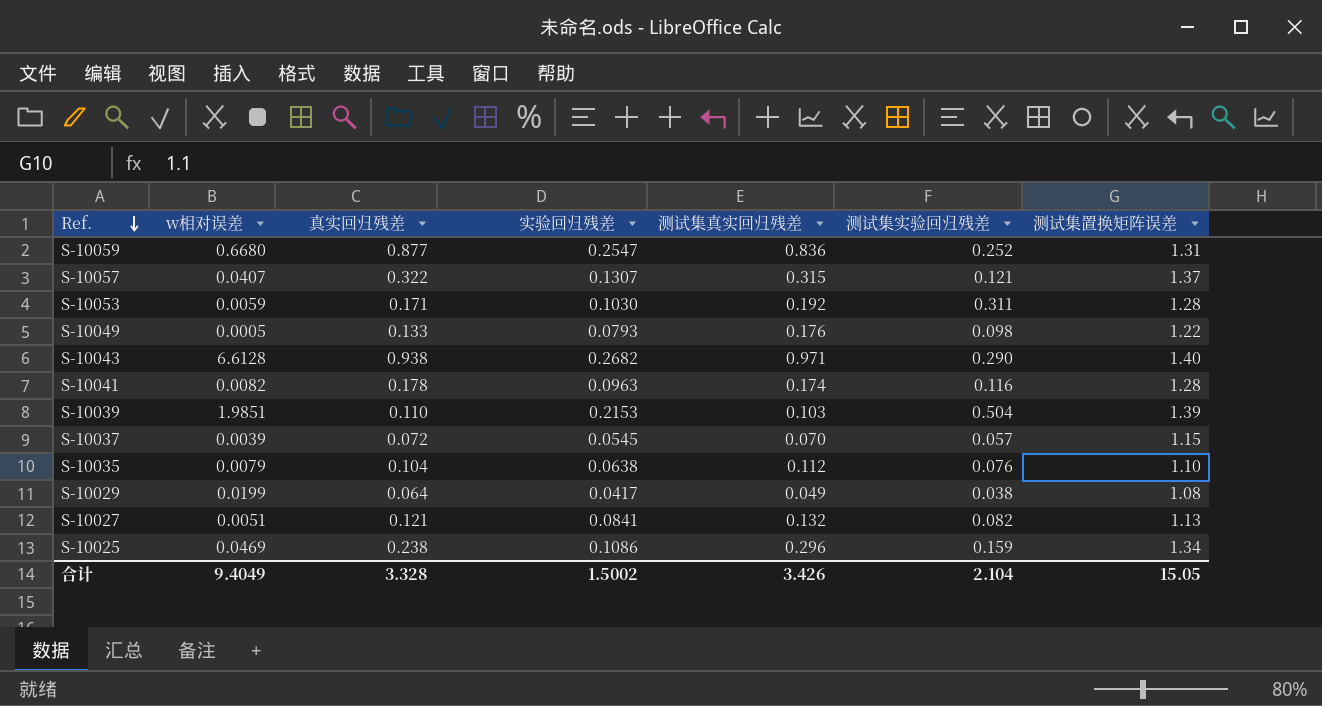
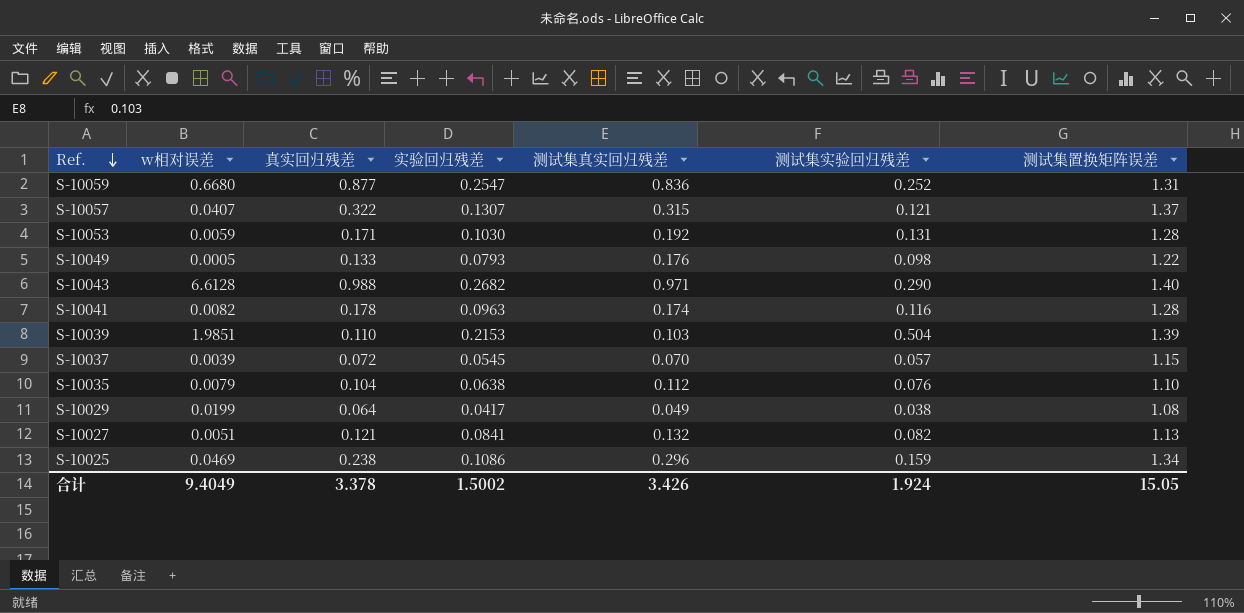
S-10053 | 测试集实验回归残差: 0.311 -> 0.131
S-10043 | 真实回归残差: 0.938 -> 0.988
合计 | 真实回归残差: 3.328 -> 3.378
合计 | 测试集实验回归残差: 2.104 -> 1.924

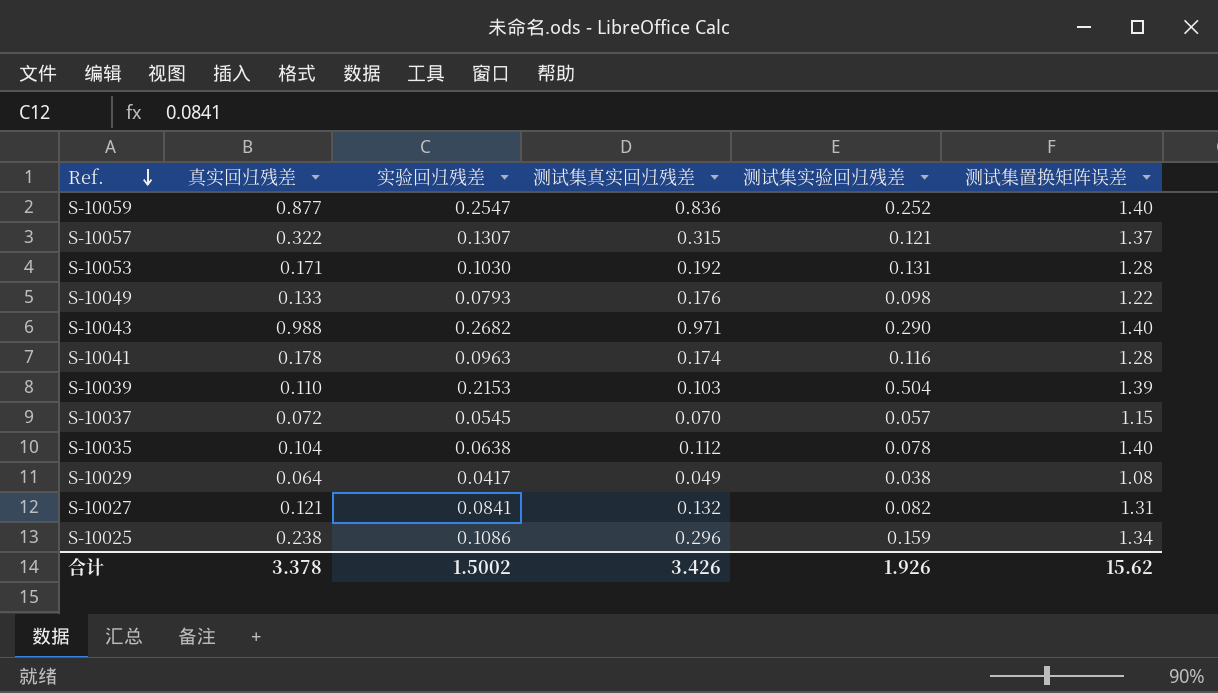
column w相对误差 | position: 2 -> none
S-10059 | 测试集置换矩阵误差: 1.31 -> 1.40
S-10035 | 测试集实验回归残差: 0.076 -> 0.078
S-10035 | 测试集置换矩阵误差: 1.10 -> 1.40
S-10027 | 测试集置换矩阵误差: 1.13 -> 1.31
合计 | 测试集实验回归残差: 1.924 -> 1.926
合计 | 测试集置换矩阵误差: 15.05 -> 15.62

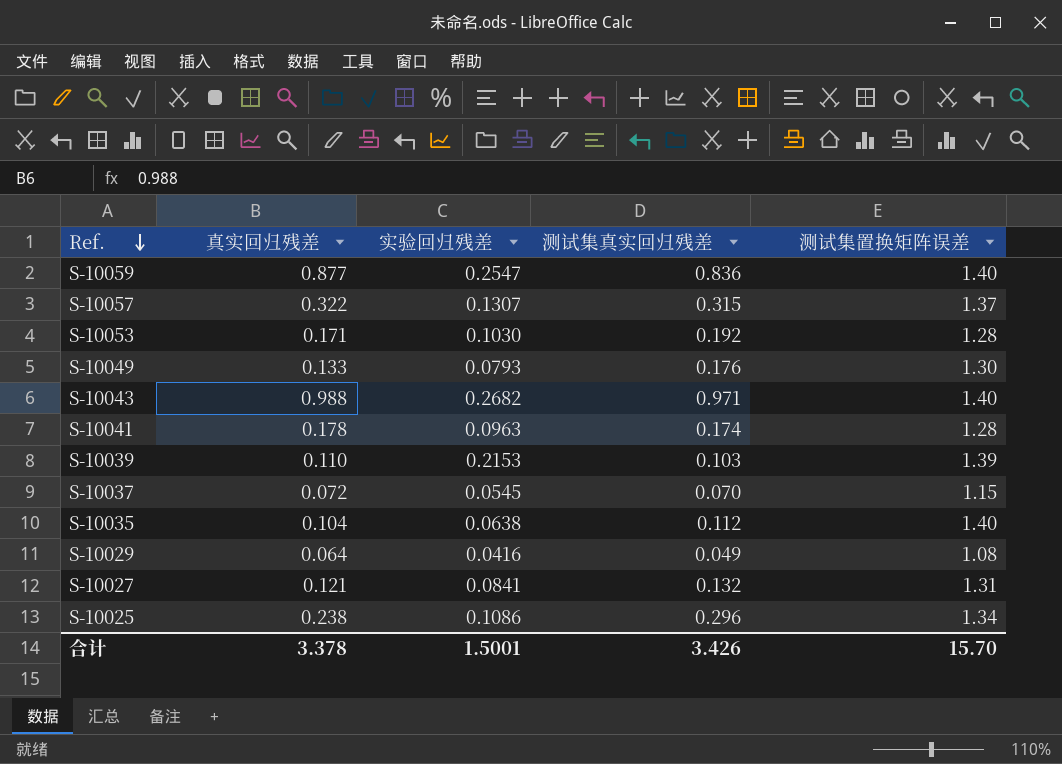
column 测试集实验回归残差 | position: 5 -> none
S-10049 | 测试集置换矩阵误差: 1.22 -> 1.30
S-10029 | 实验回归残差: 0.0417 -> 0.0416
合计 | 实验回归残差: 1.5002 -> 1.5001
合计 | 测试集置换矩阵误差: 15.62 -> 15.70

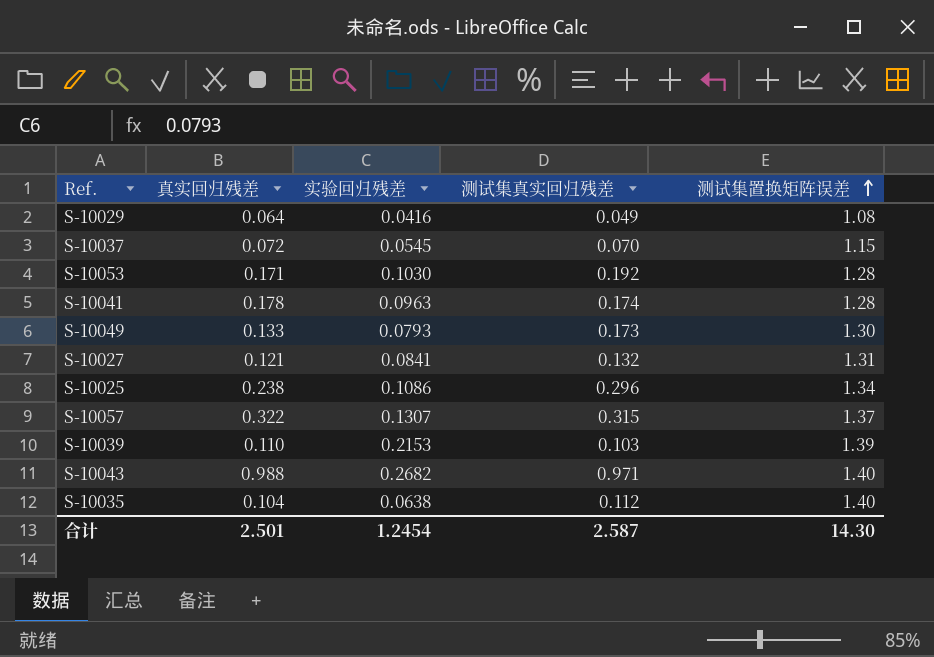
row order: Ref. descending -> 测试集置换矩阵误差 ascending
row S-10059: 0.877 | 0.2547 | 0.836 | 1.40 -> none
S-10049 | 测试集真实回归残差: 0.176 -> 0.173
合计 | 真实回归残差: 3.378 -> 2.501
合计 | 实验回归残差: 1.5001 -> 1.2454
合计 | 测试集真实回归残差: 3.426 -> 2.587
合计 | 测试集置换矩阵误差: 15.70 -> 14.30

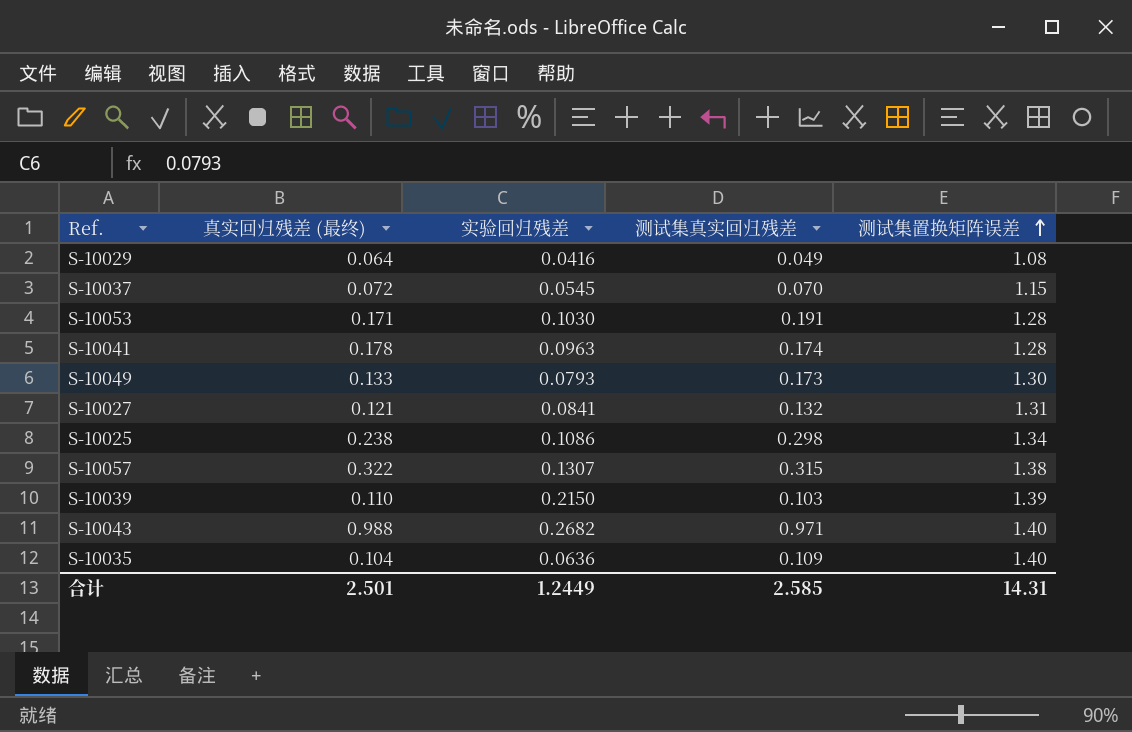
column name: 真实回归残差 -> 真实回归残差 (最终)
S-10053 | 测试集真实回归残差: 0.192 -> 0.191
S-10025 | 测试集真实回归残差: 0.296 -> 0.298
S-10057 | 测试集置换矩阵误差: 1.37 -> 1.38
S-10039 | 实验回归残差: 0.2153 -> 0.2150
S-10035 | 实验回归残差: 0.0638 -> 0.0636
S-10035 | 测试集真实回归残差: 0.112 -> 0.109
合计 | 实验回归残差: 1.2454 -> 1.2449
合计 | 测试集真实回归残差: 2.587 -> 2.585
合计 | 测试集置换矩阵误差: 14.30 -> 14.31

